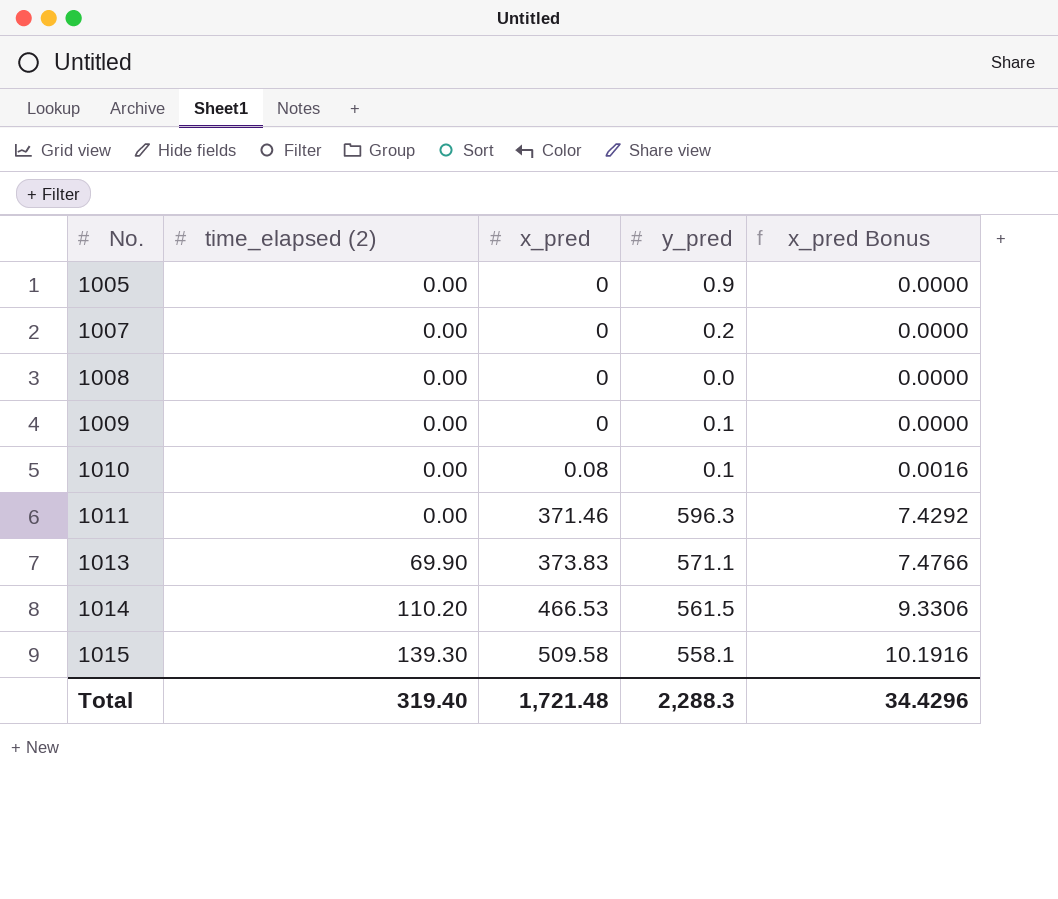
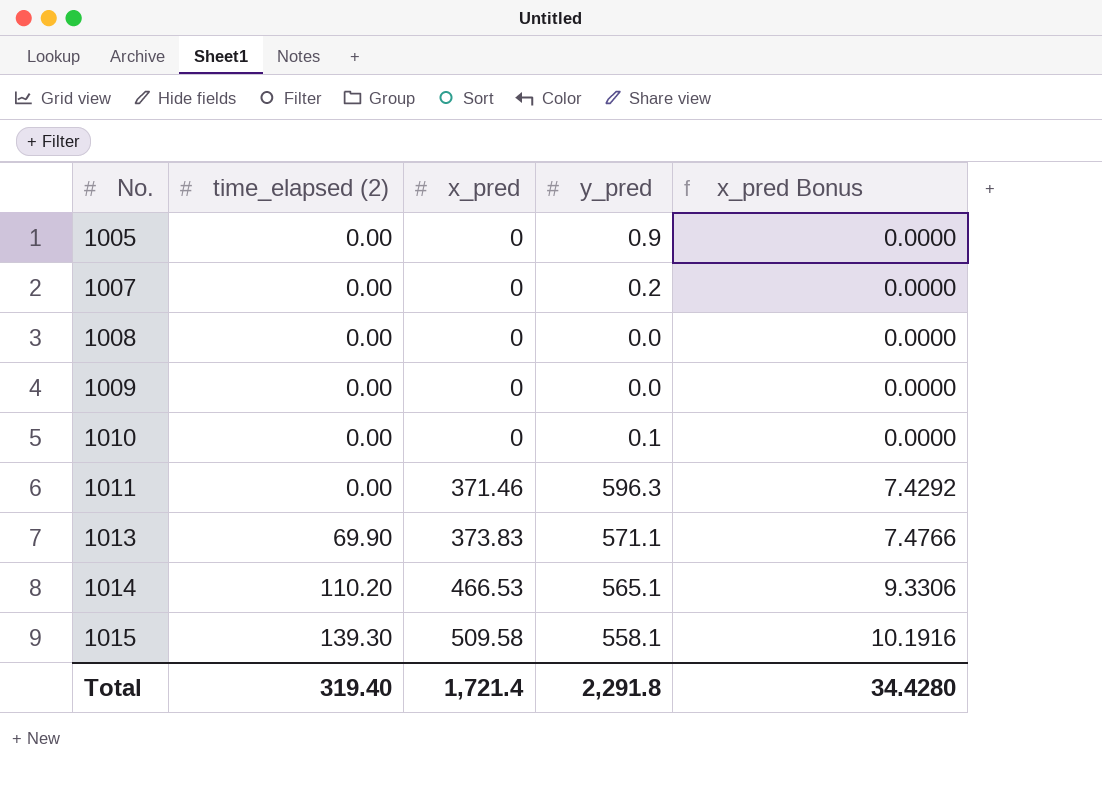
1009 | y_pred: 0.1 -> 0.0
1010 | x_pred: 0.08 -> 0
1010 | x_pred Bonus: 0.0016 -> 0.0000
1014 | y_pred: 561.5 -> 565.1
Total | x_pred: 1,721.48 -> 1,721.4
Total | y_pred: 2,288.3 -> 2,291.8
Total | x_pred Bonus: 34.4296 -> 34.4280

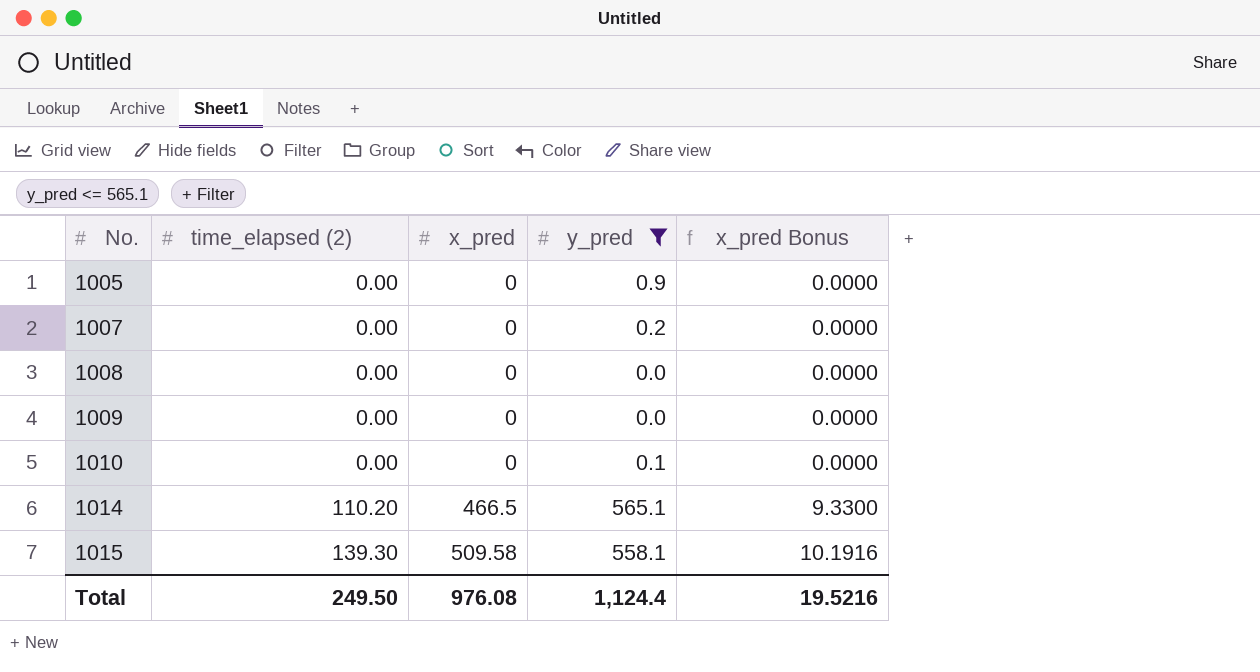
filter: none -> y_pred <= 565.1
1014 | x_pred: 466.53 -> 466.5
1014 | x_pred Bonus: 9.3306 -> 9.3300
Total | time_elapsed (2): 319.40 -> 249.50
Total | x_pred: 1,721.4 -> 976.08
Total | y_pred: 2,291.8 -> 1,124.4
Total | x_pred Bonus: 34.4280 -> 19.5216

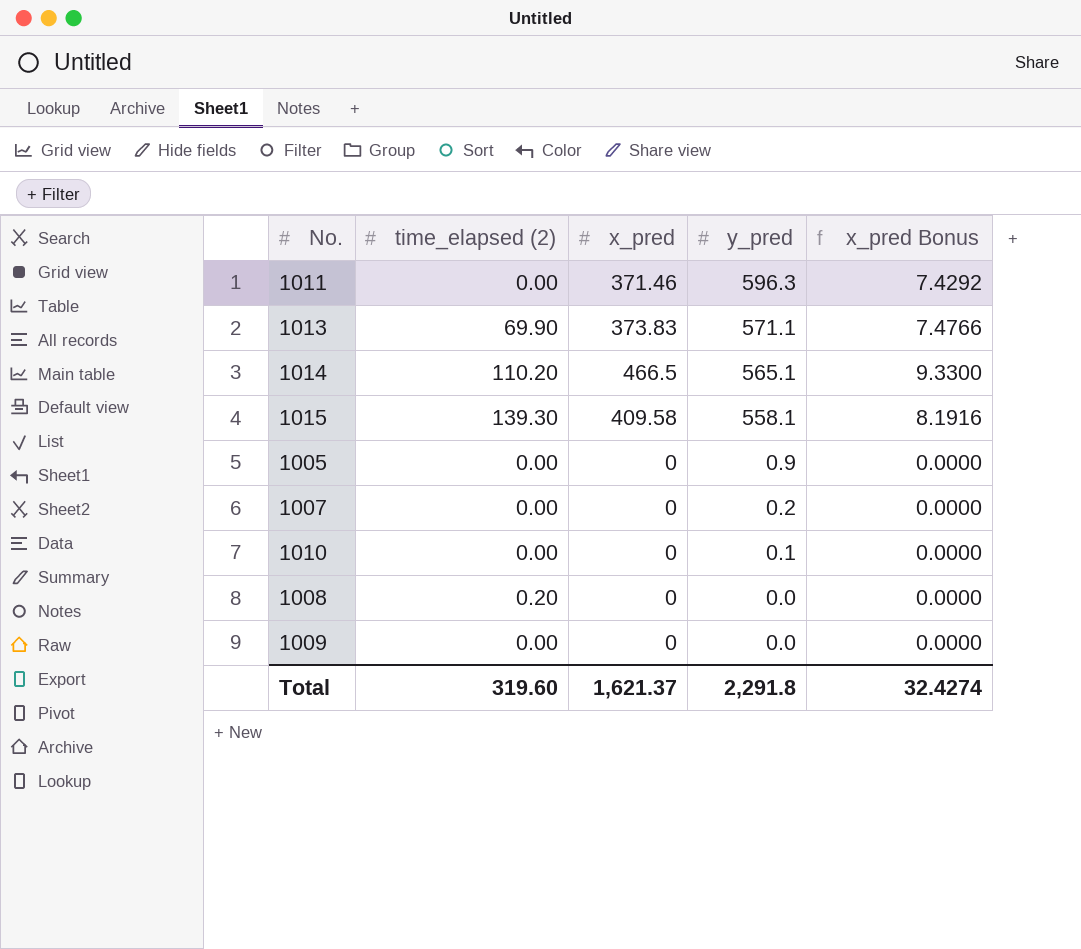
filter: y_pred <= 565.1 -> none
row order: No. ascending -> y_pred descending
1015 | x_pred: 509.58 -> 409.58
1015 | x_pred Bonus: 10.1916 -> 8.1916
1008 | time_elapsed (2): 0.00 -> 0.20
Total | time_elapsed (2): 249.50 -> 319.60
Total | x_pred: 976.08 -> 1,621.37
Total | y_pred: 1,124.4 -> 2,291.8
Total | x_pred Bonus: 19.5216 -> 32.4274

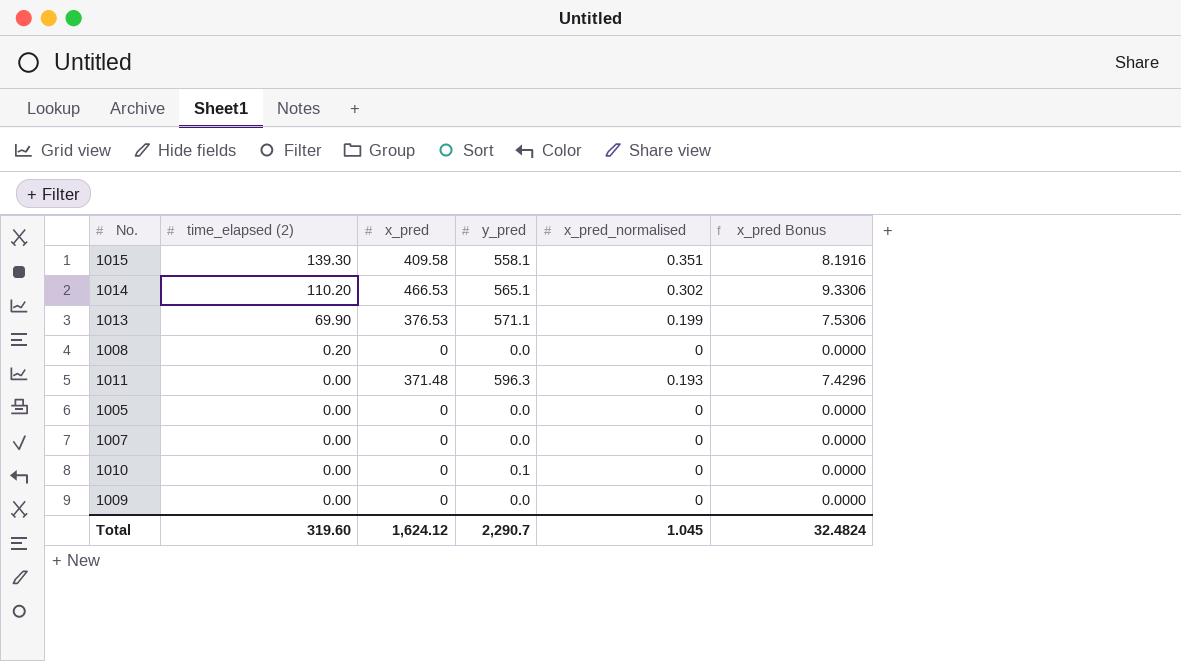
row order: y_pred descending -> time_elapsed (2) descending
column x_pred_normalised | position: none -> 5
1014 | x_pred: 466.5 -> 466.53
1014 | x_pred Bonus: 9.3300 -> 9.3306
1013 | x_pred: 373.83 -> 376.53
1013 | x_pred Bonus: 7.4766 -> 7.5306
1011 | x_pred: 371.46 -> 371.48
1011 | x_pred Bonus: 7.4292 -> 7.4296
1005 | y_pred: 0.9 -> 0.0
1007 | y_pred: 0.2 -> 0.0
Total | x_pred: 1,621.37 -> 1,624.12
Total | y_pred: 2,291.8 -> 2,290.7
Total | x_pred Bonus: 32.4274 -> 32.4824

